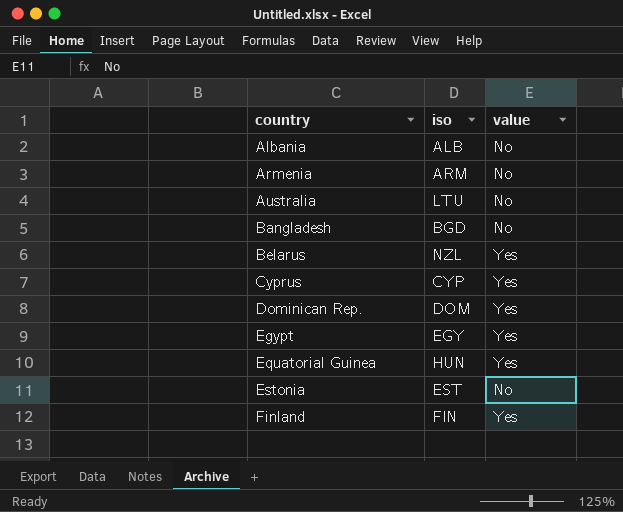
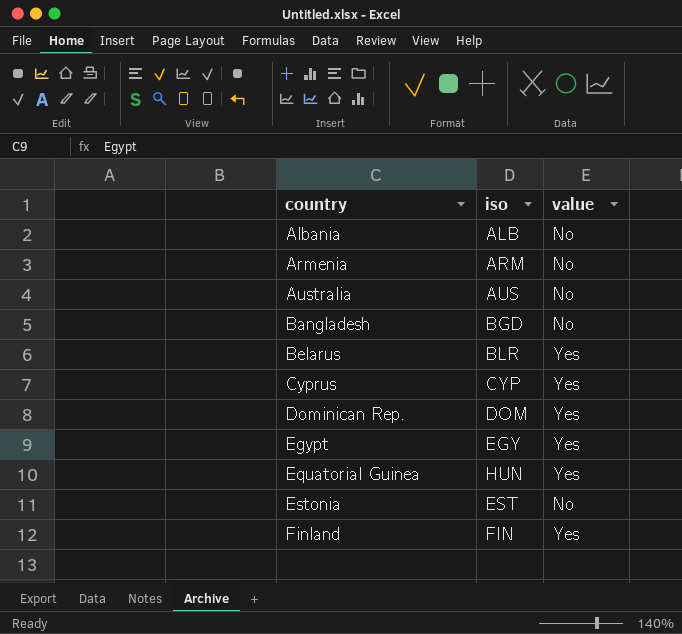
Australia | iso: LTU -> AUS
Belarus | iso: NZL -> BLR

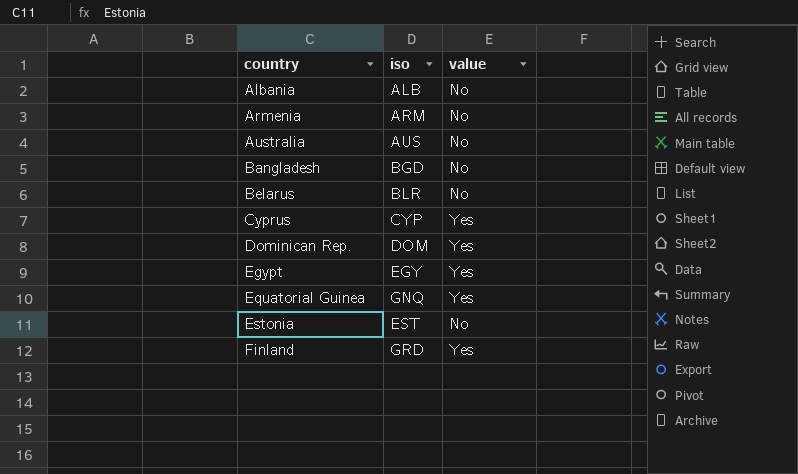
Belarus | value: Yes -> No
Equatorial Guinea | iso: HUN -> GNQ
Finland | iso: FIN -> GRD

